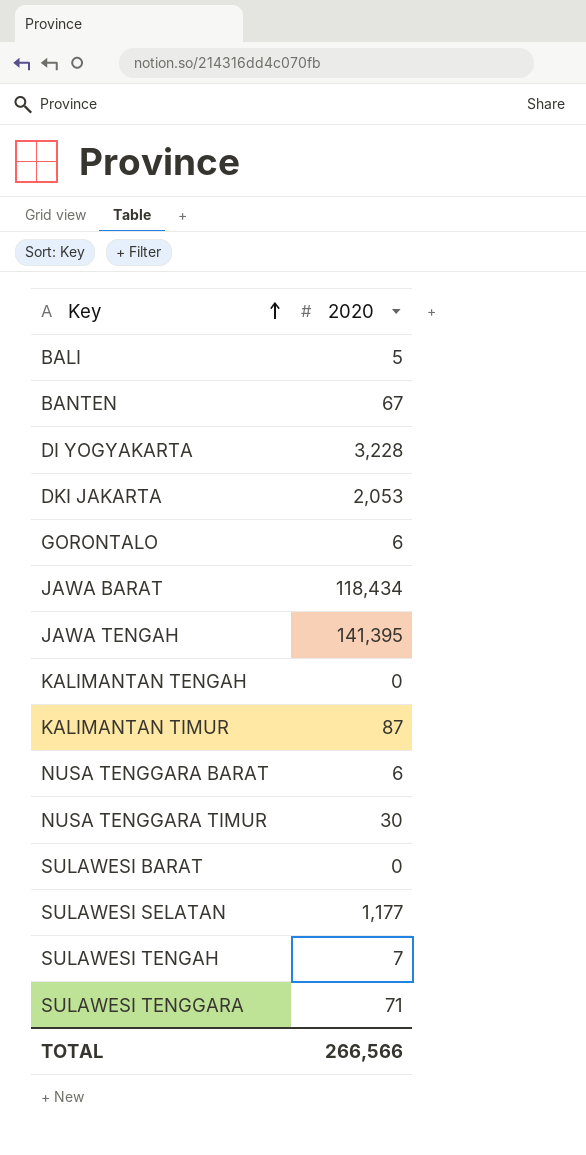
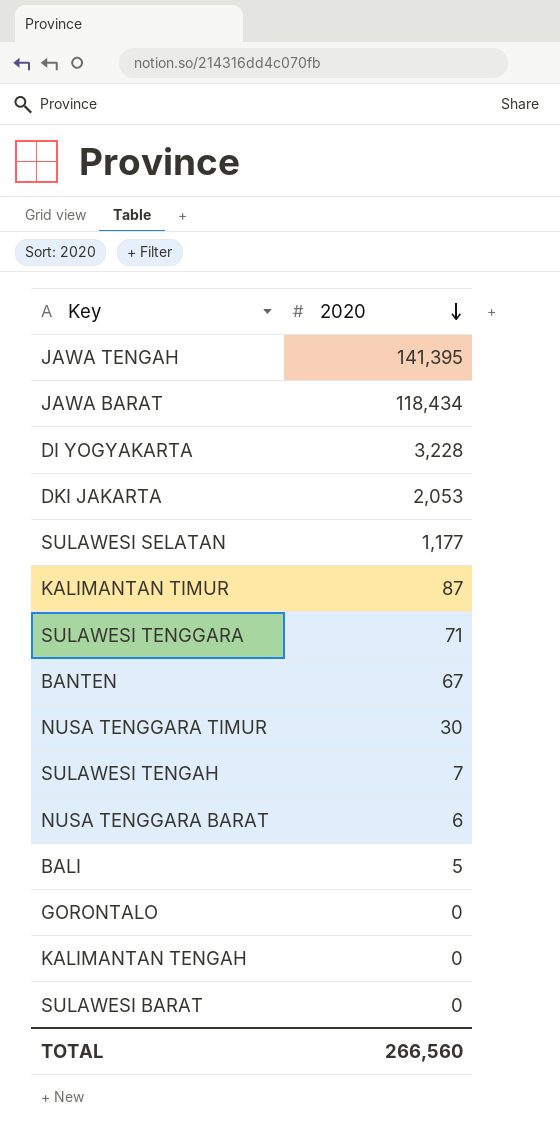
row order: Key ascending -> 2020 descending
GORONTALO | 2020: 6 -> 0
TOTAL | 2020: 266,566 -> 266,560

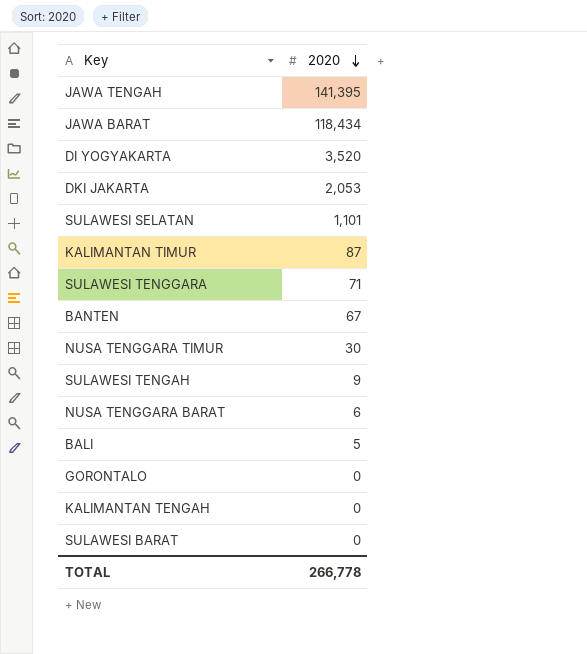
DI YOGYAKARTA | 2020: 3,228 -> 3,520
SULAWESI SELATAN | 2020: 1,177 -> 1,101
SULAWESI TENGAH | 2020: 7 -> 9
TOTAL | 2020: 266,560 -> 266,778

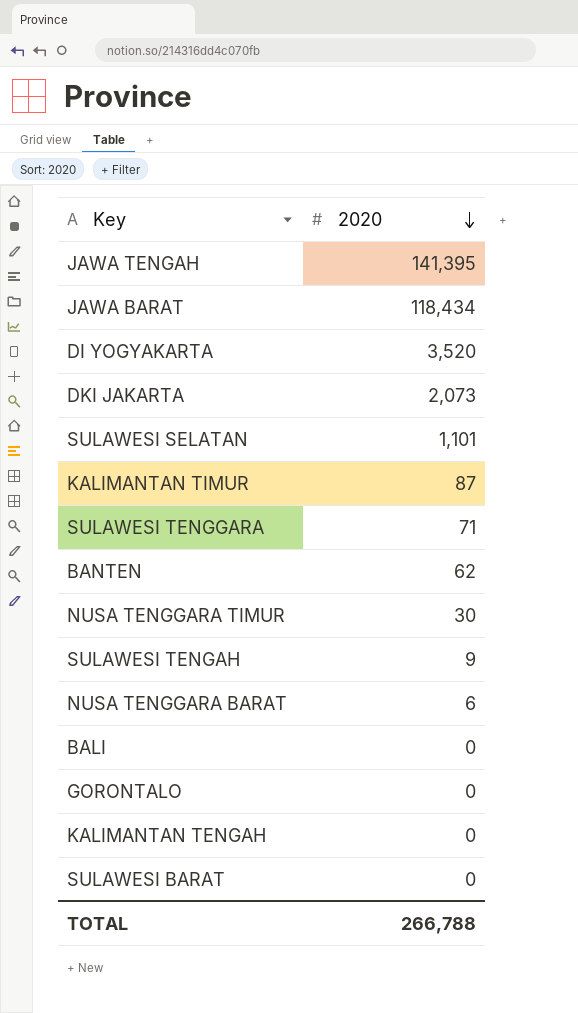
DKI JAKARTA | 2020: 2,053 -> 2,073
BANTEN | 2020: 67 -> 62
BALI | 2020: 5 -> 0
TOTAL | 2020: 266,778 -> 266,788

